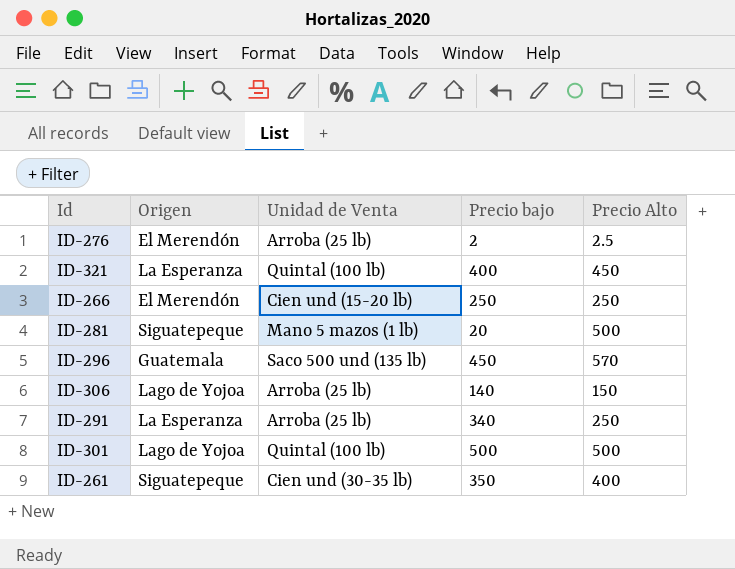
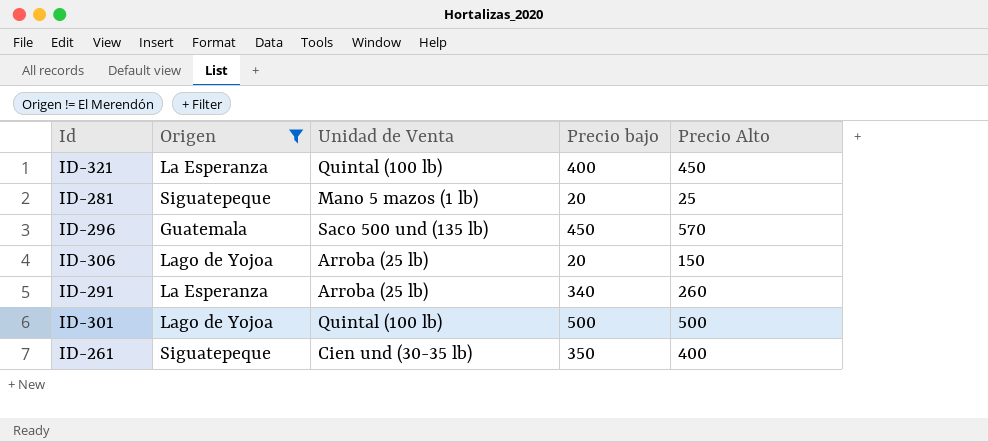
filter: none -> Origen != El Merendón
ID-281 | Precio Alto: 500 -> 25
ID-306 | Precio bajo: 140 -> 20
ID-291 | Precio Alto: 250 -> 260

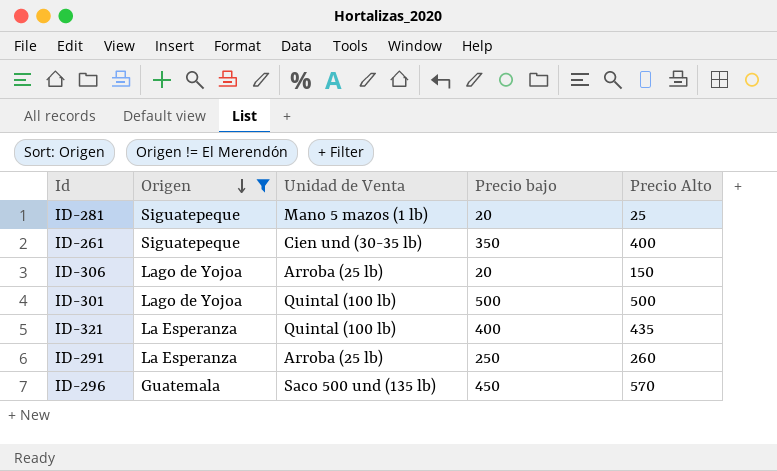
row order: none -> Origen descending
ID-321 | Precio Alto: 450 -> 435
ID-291 | Precio bajo: 340 -> 250

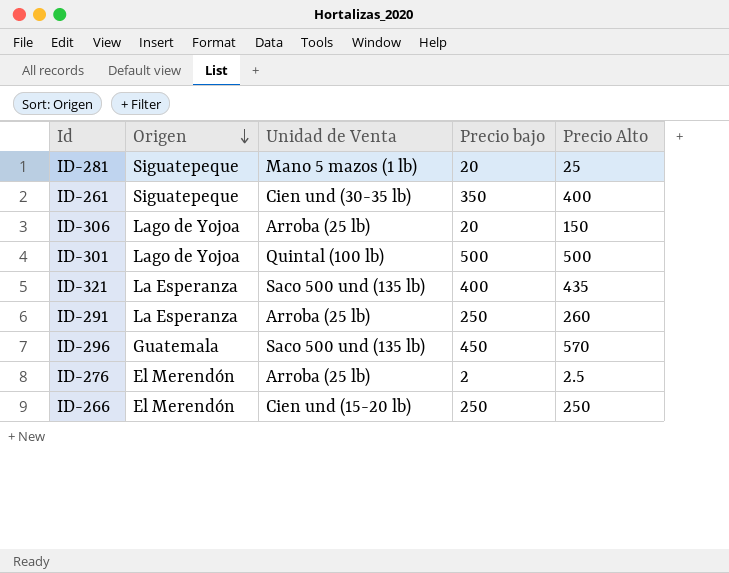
filter: Origen != El Merendón -> none
ID-321 | Unidad de Venta: Quintal (100 lb) -> Saco 500 und (135 lb)

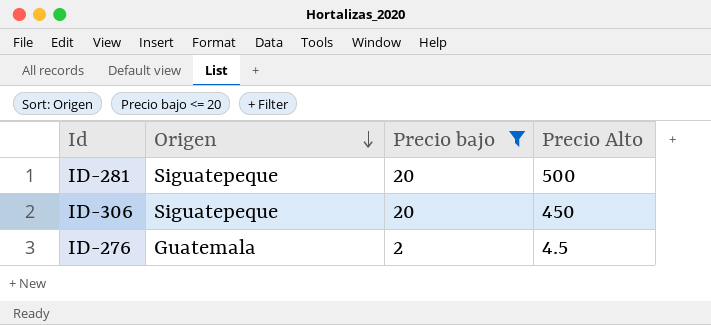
filter: none -> Precio bajo <= 20
column Unidad de Venta | position: 3 -> none
ID-281 | Precio Alto: 25 -> 500
ID-306 | Origen: Lago de Yojoa -> Siguatepeque
ID-306 | Precio Alto: 150 -> 450
ID-276 | Origen: El Merendón -> Guatemala
ID-276 | Precio Alto: 2.5 -> 4.5

